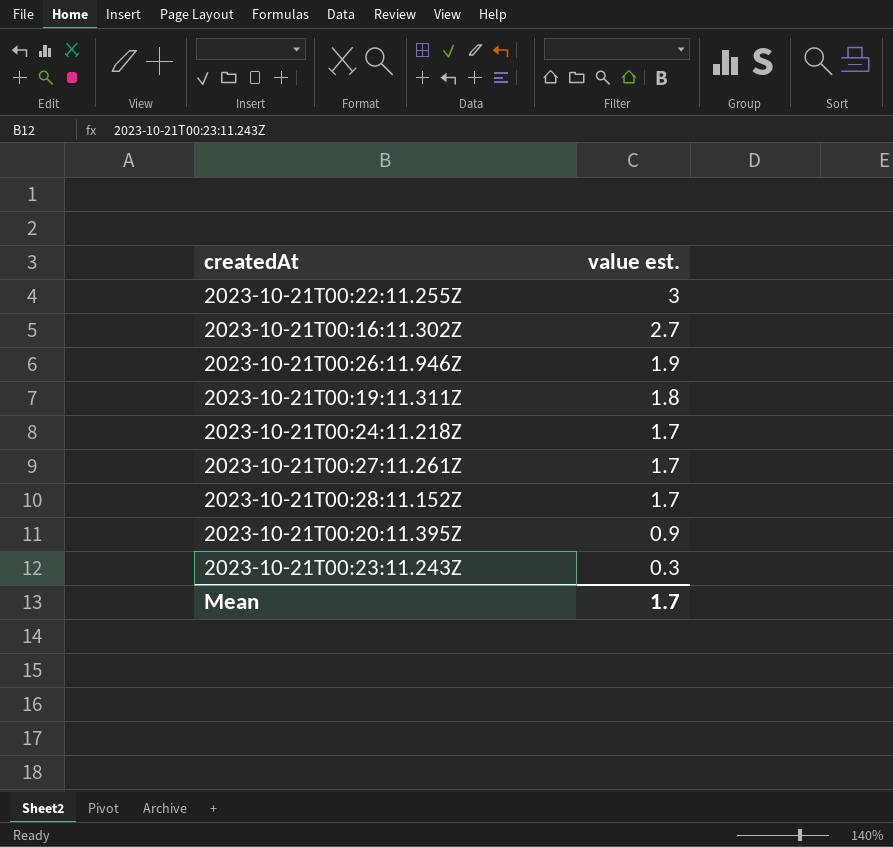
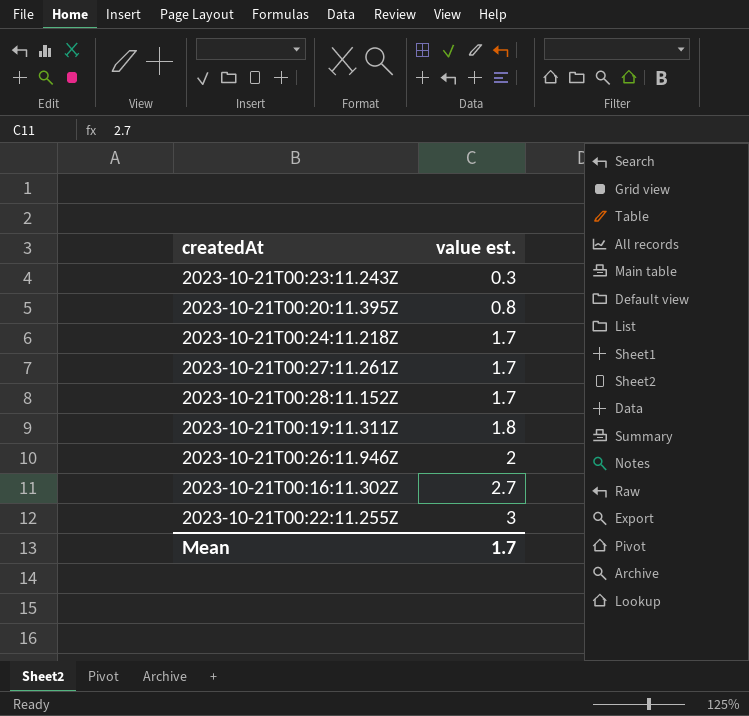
row order: value est. descending -> value est. ascending
2023-10-21T00:20:11.395Z | value est.: 0.9 -> 0.8
2023-10-21T00:26:11.946Z | value est.: 1.9 -> 2

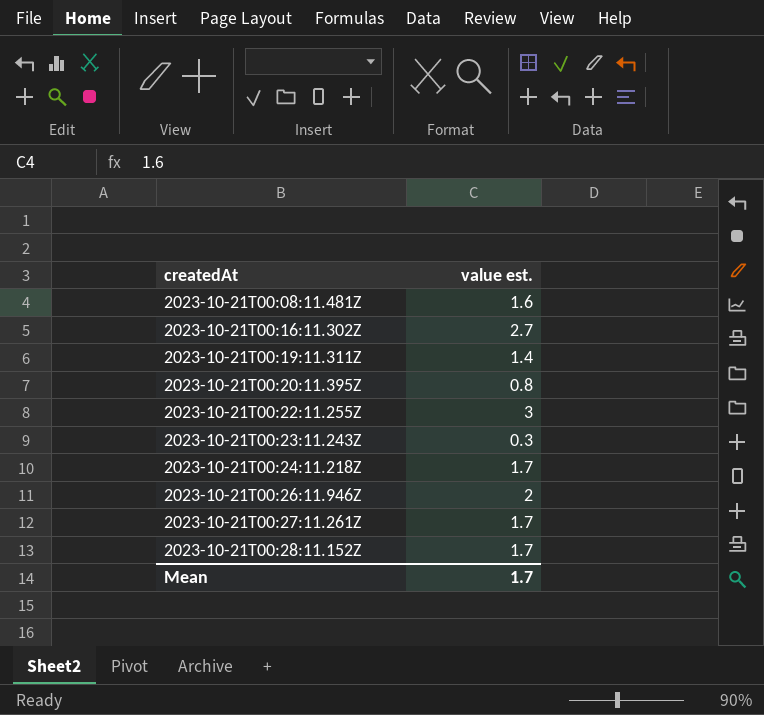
row order: value est. ascending -> createdAt ascending
row 2023-10-21T00:08:11.481Z: none -> 1.6
2023-10-21T00:19:11.311Z | value est.: 1.8 -> 1.4

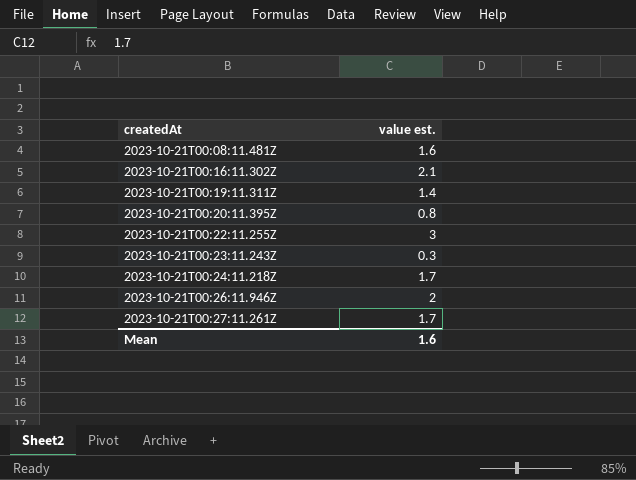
row 2023-10-21T00:28:11.152Z: 1.7 -> none
2023-10-21T00:16:11.302Z | value est.: 2.7 -> 2.1
Mean | value est.: 1.7 -> 1.6

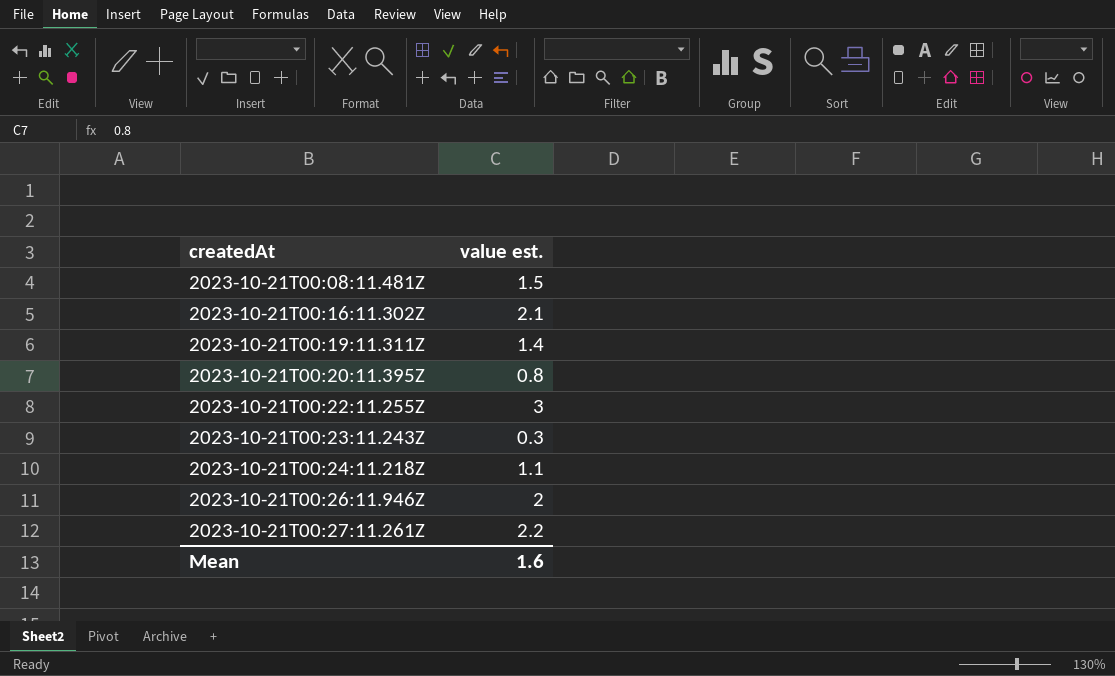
2023-10-21T00:08:11.481Z | value est.: 1.6 -> 1.5
2023-10-21T00:24:11.218Z | value est.: 1.7 -> 1.1
2023-10-21T00:27:11.261Z | value est.: 1.7 -> 2.2

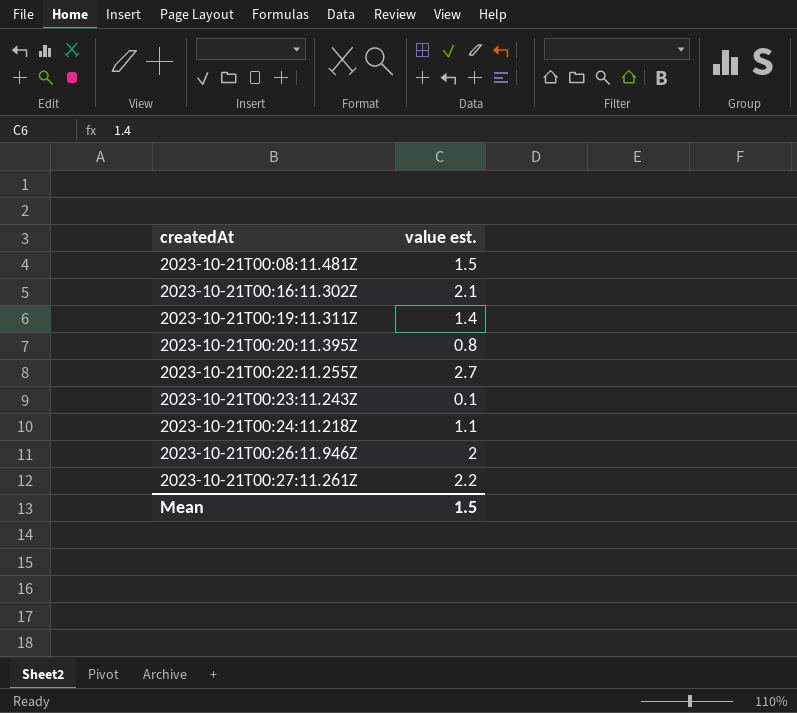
2023-10-21T00:22:11.255Z | value est.: 3 -> 2.7
2023-10-21T00:23:11.243Z | value est.: 0.3 -> 0.1
Mean | value est.: 1.6 -> 1.5

